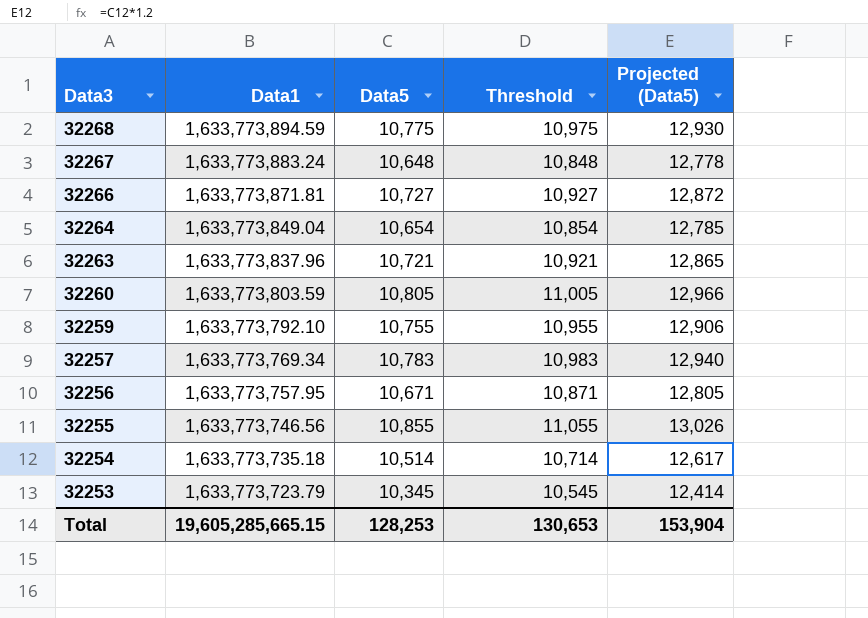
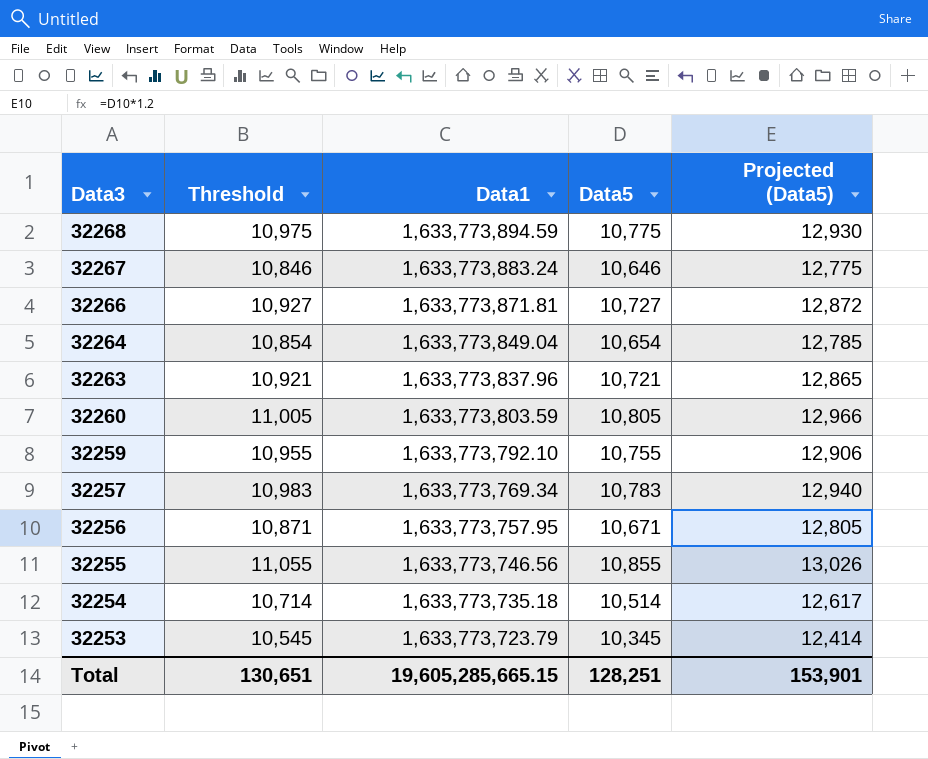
column Threshold | position: 4 -> 2
32267 | Threshold: 10,848 -> 10,846
32267 | Data5: 10,648 -> 10,646
32267 | Projected (Data5): 12,778 -> 12,775
Total | Threshold: 130,653 -> 130,651
Total | Data5: 128,253 -> 128,251
Total | Projected (Data5): 153,904 -> 153,901

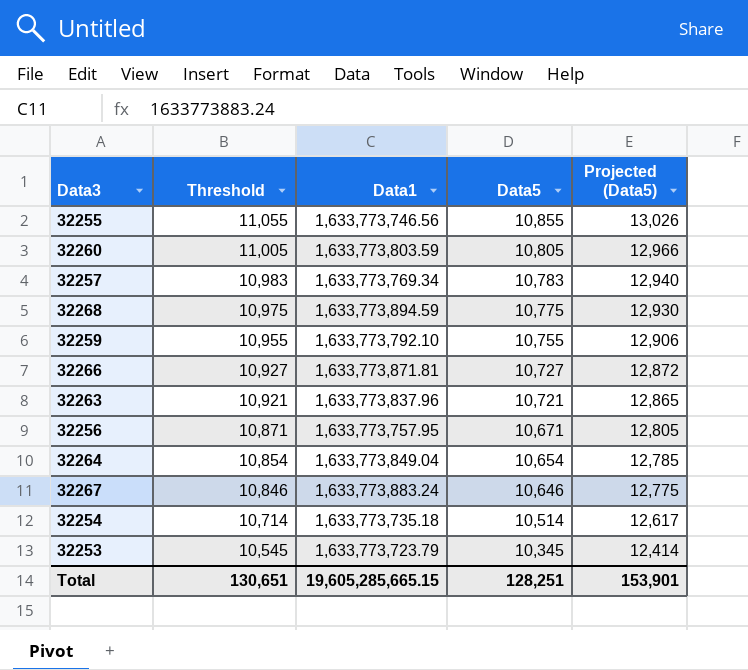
row order: Data3 descending -> Threshold descending

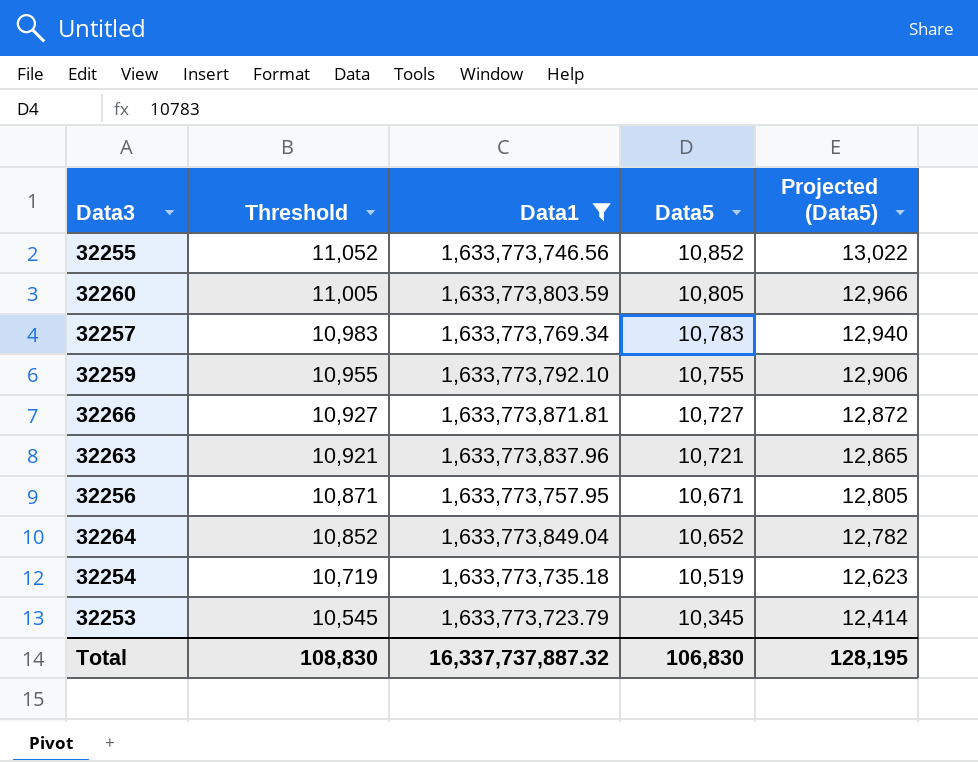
filter: none -> Data1 <= 1,633,773,871.81
32255 | Threshold: 11,055 -> 11,052
32255 | Data5: 10,855 -> 10,852
32255 | Projected (Data5): 13,026 -> 13,022
32264 | Threshold: 10,854 -> 10,852
32264 | Data5: 10,654 -> 10,652
32264 | Projected (Data5): 12,785 -> 12,782
32254 | Threshold: 10,714 -> 10,719
32254 | Data5: 10,514 -> 10,519
32254 | Projected (Data5): 12,617 -> 12,623
Total | Threshold: 130,651 -> 108,830
Total | Data1: 19,605,285,665.15 -> 16,337,737,887.32
Total | Data5: 128,251 -> 106,830
Total | Projected (Data5): 153,901 -> 128,195

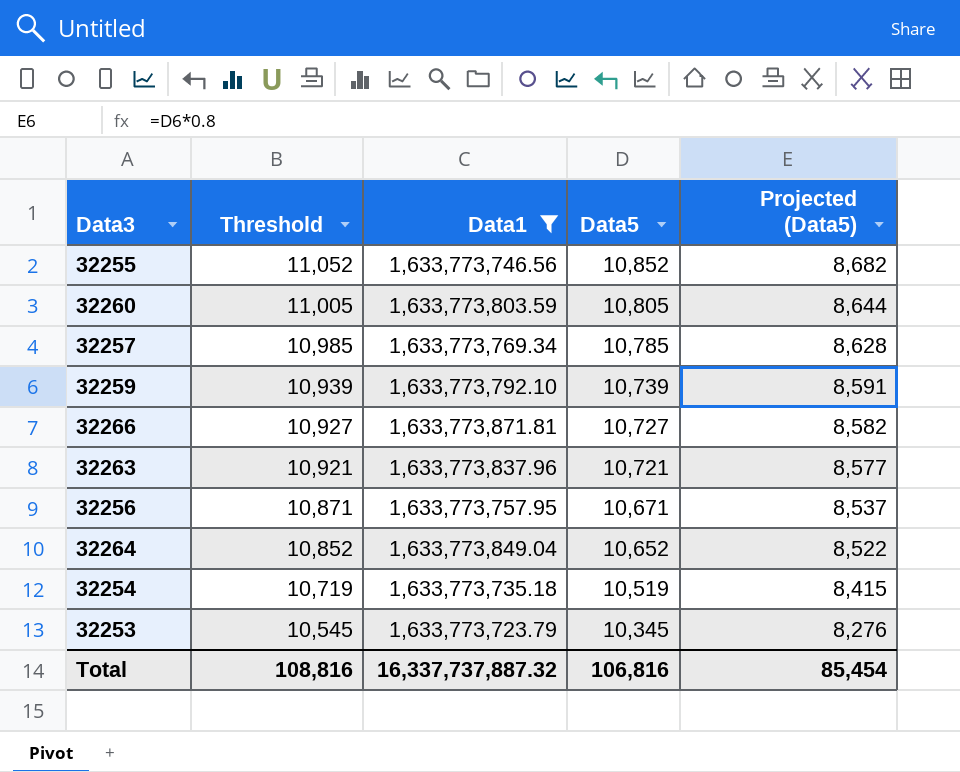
column Projected (Data5) | formula: [Data5] * 1.2 -> [Data5] * 0.8
32257 | Threshold: 10,983 -> 10,985
32257 | Data5: 10,783 -> 10,785
32259 | Threshold: 10,955 -> 10,939
32259 | Data5: 10,755 -> 10,739
Total | Threshold: 108,830 -> 108,816
Total | Data5: 106,830 -> 106,816
Total | Projected (Data5): 128,195 -> 85,454

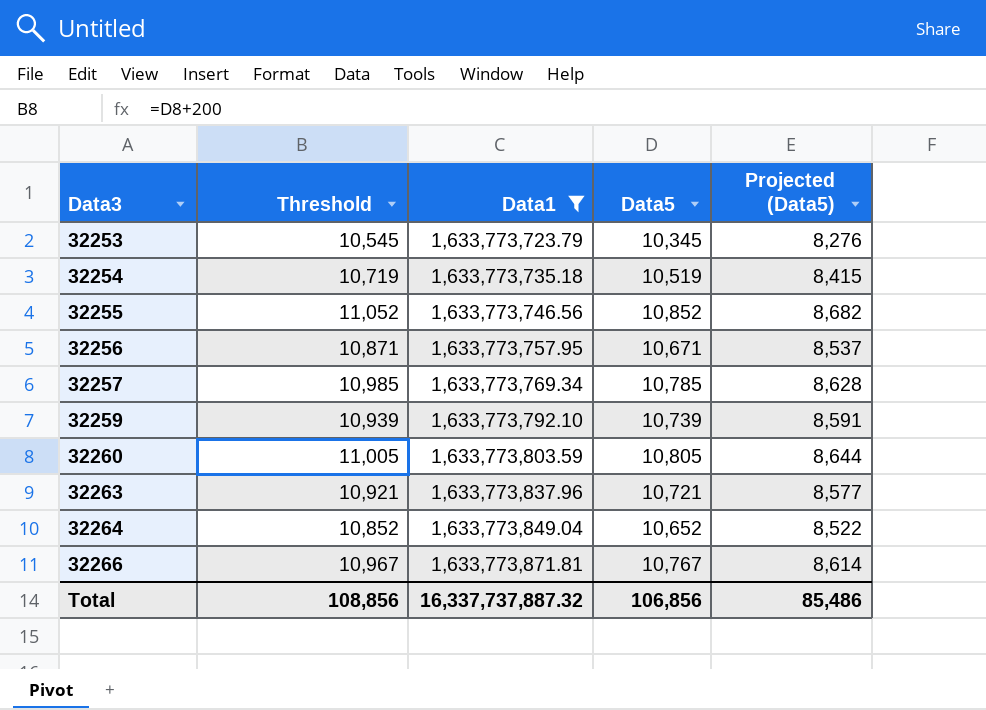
row order: Threshold descending -> Data3 ascending
32266 | Threshold: 10,927 -> 10,967
32266 | Data5: 10,727 -> 10,767
32266 | Projected (Data5): 8,582 -> 8,614
Total | Threshold: 108,816 -> 108,856
Total | Data5: 106,816 -> 106,856
Total | Projected (Data5): 85,454 -> 85,486

